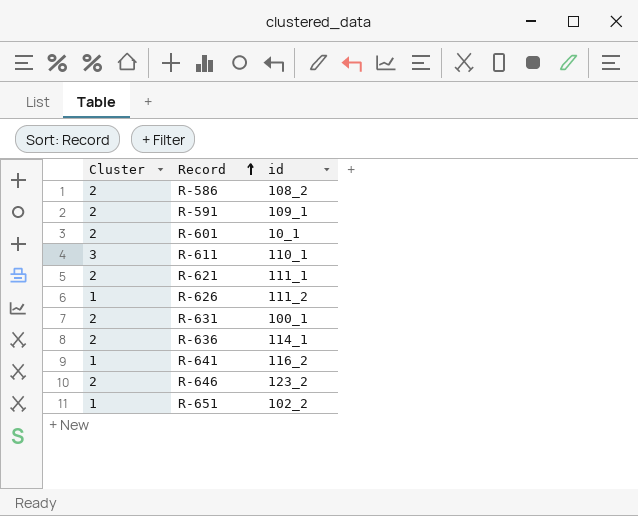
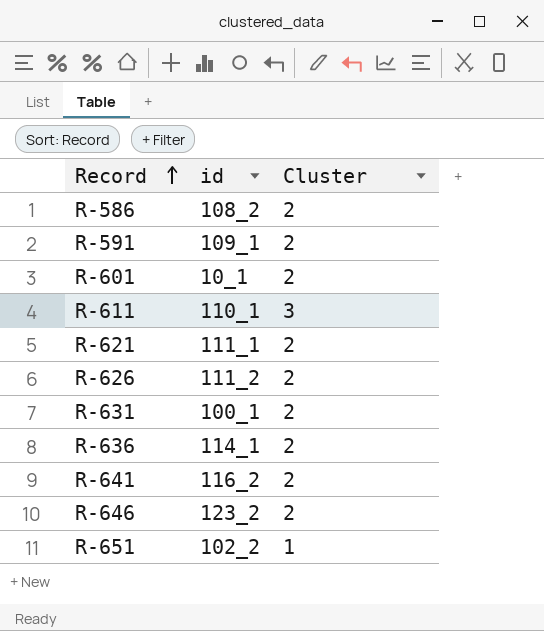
column Cluster | position: 1 -> 3
R-626 | Cluster: 1 -> 2
R-641 | Cluster: 1 -> 2

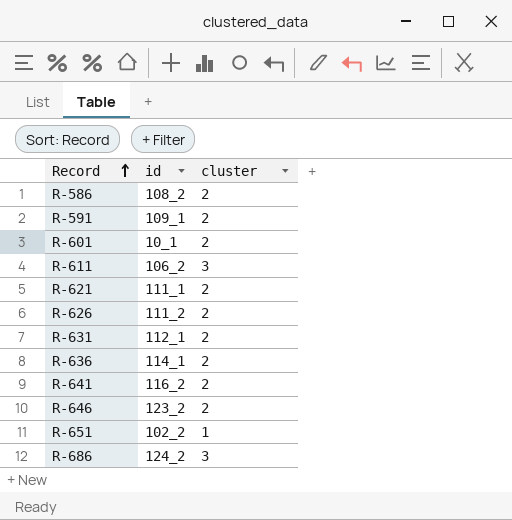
column name: Cluster -> cluster
R-611 | id: 110_1 -> 106_2
R-631 | id: 100_1 -> 112_1
row R-686: none -> 124_2 | 3

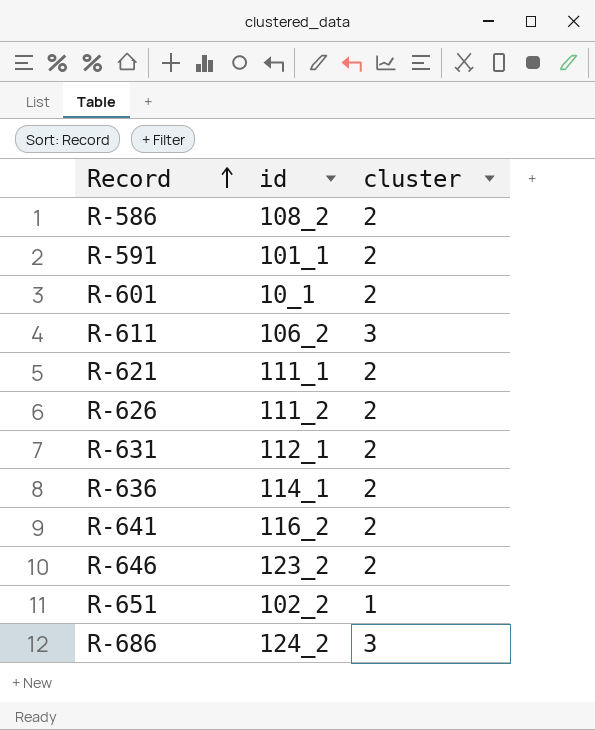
R-591 | id: 109_1 -> 101_1

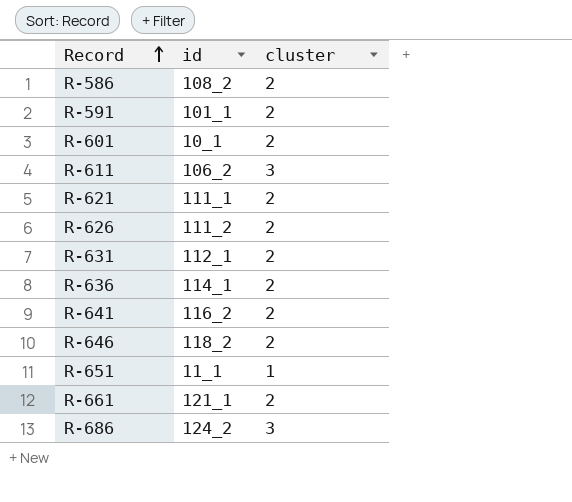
R-646 | id: 123_2 -> 118_2
R-651 | id: 102_2 -> 11_1
row R-661: none -> 121_1 | 2

